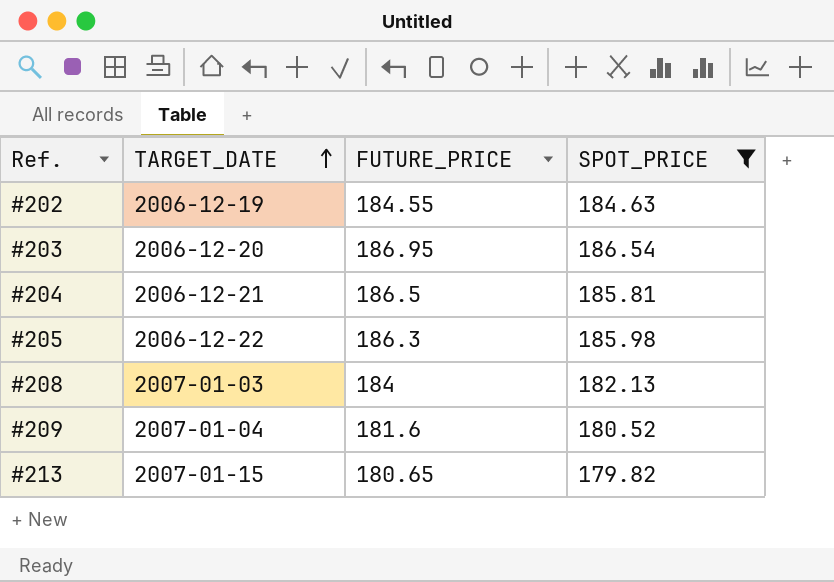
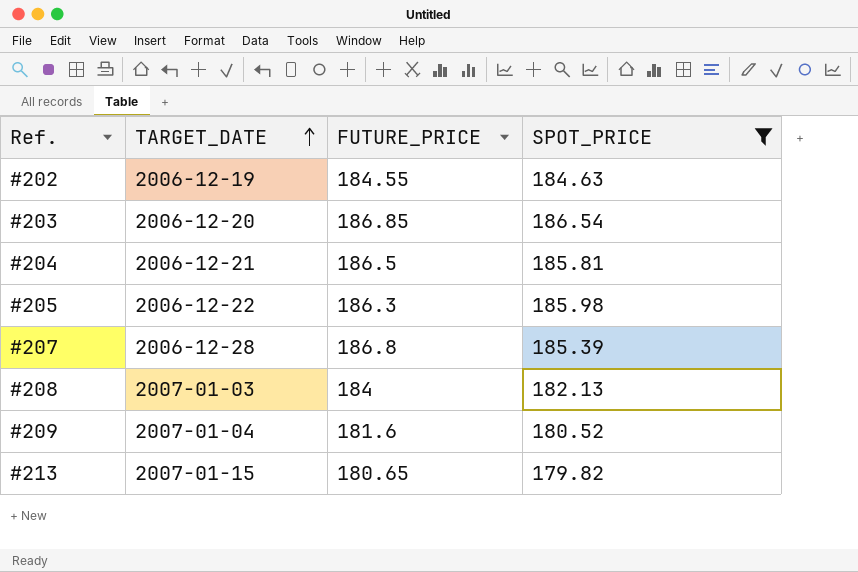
#203 | FUTURE_PRICE: 186.95 -> 186.85
row #207: none -> 2006-12-28 | 186.8 | 185.39

